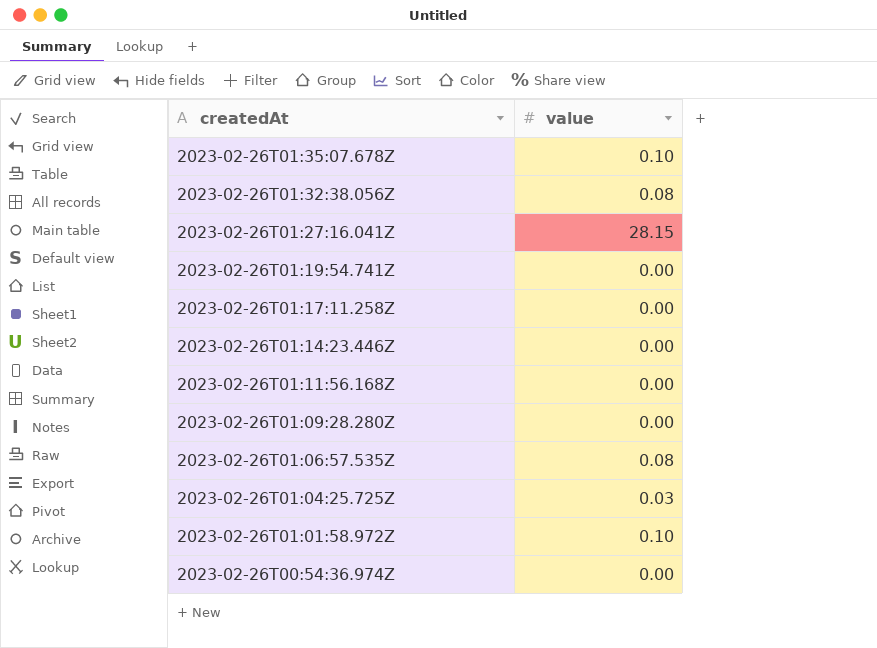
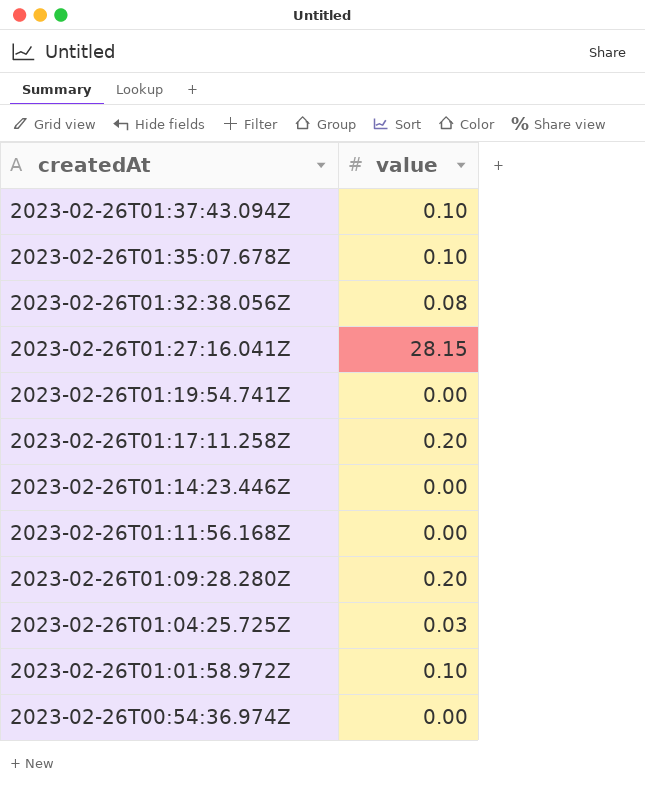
row 2023-02-26T01:06:57.535Z: 0.08 -> none
row 2023-02-26T01:37:43.094Z: none -> 0.10
2023-02-26T01:17:11.258Z | value: 0.00 -> 0.20
2023-02-26T01:09:28.280Z | value: 0.00 -> 0.20

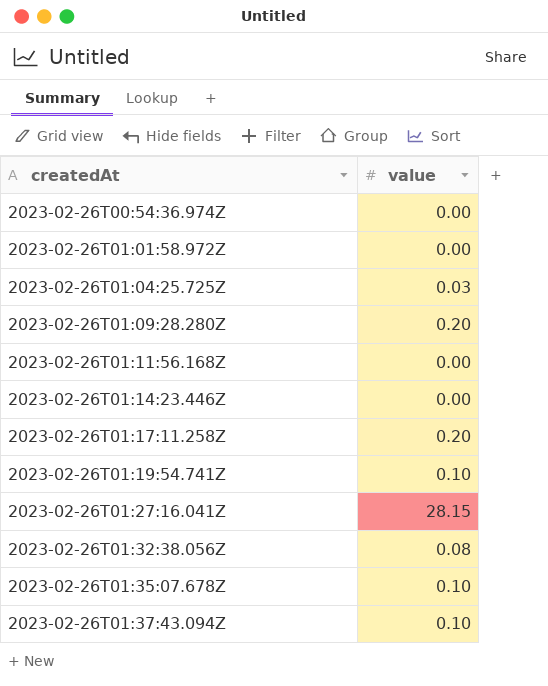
row order: createdAt descending -> createdAt ascending
2023-02-26T01:01:58.972Z | value: 0.10 -> 0.00
2023-02-26T01:19:54.741Z | value: 0.00 -> 0.10

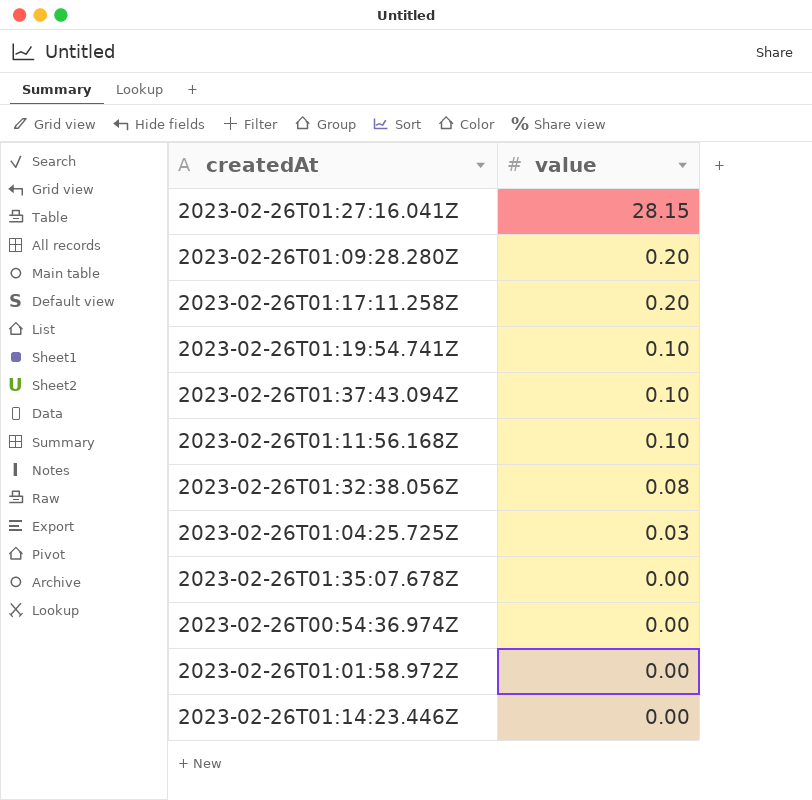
row order: createdAt ascending -> value descending
2023-02-26T01:11:56.168Z | value: 0.00 -> 0.10
2023-02-26T01:35:07.678Z | value: 0.10 -> 0.00

